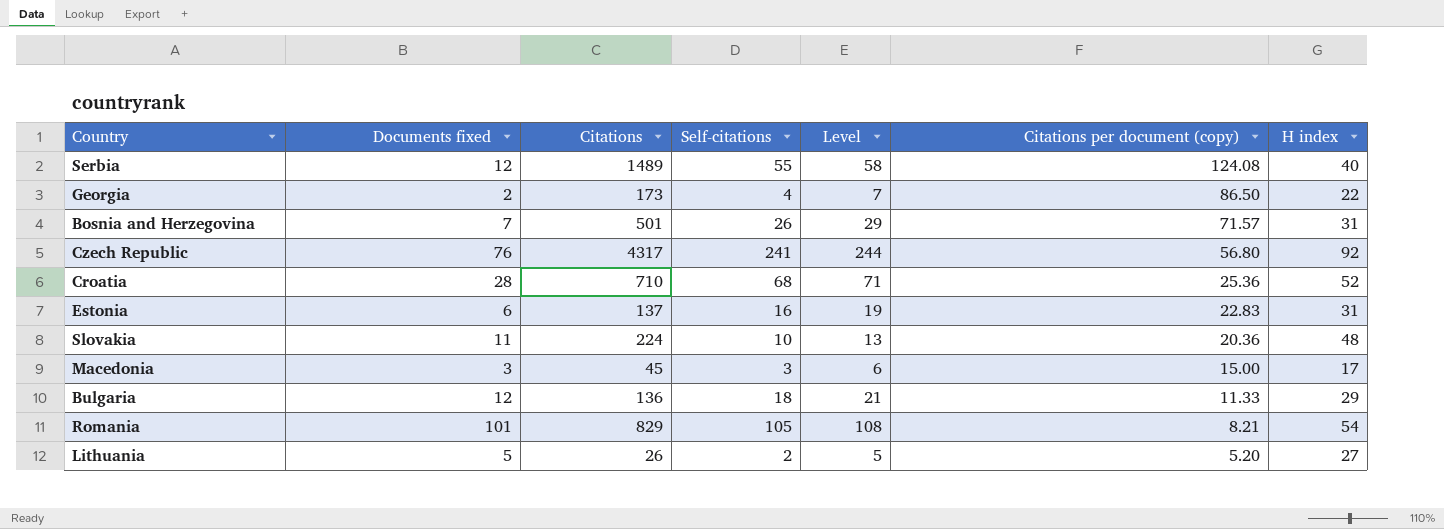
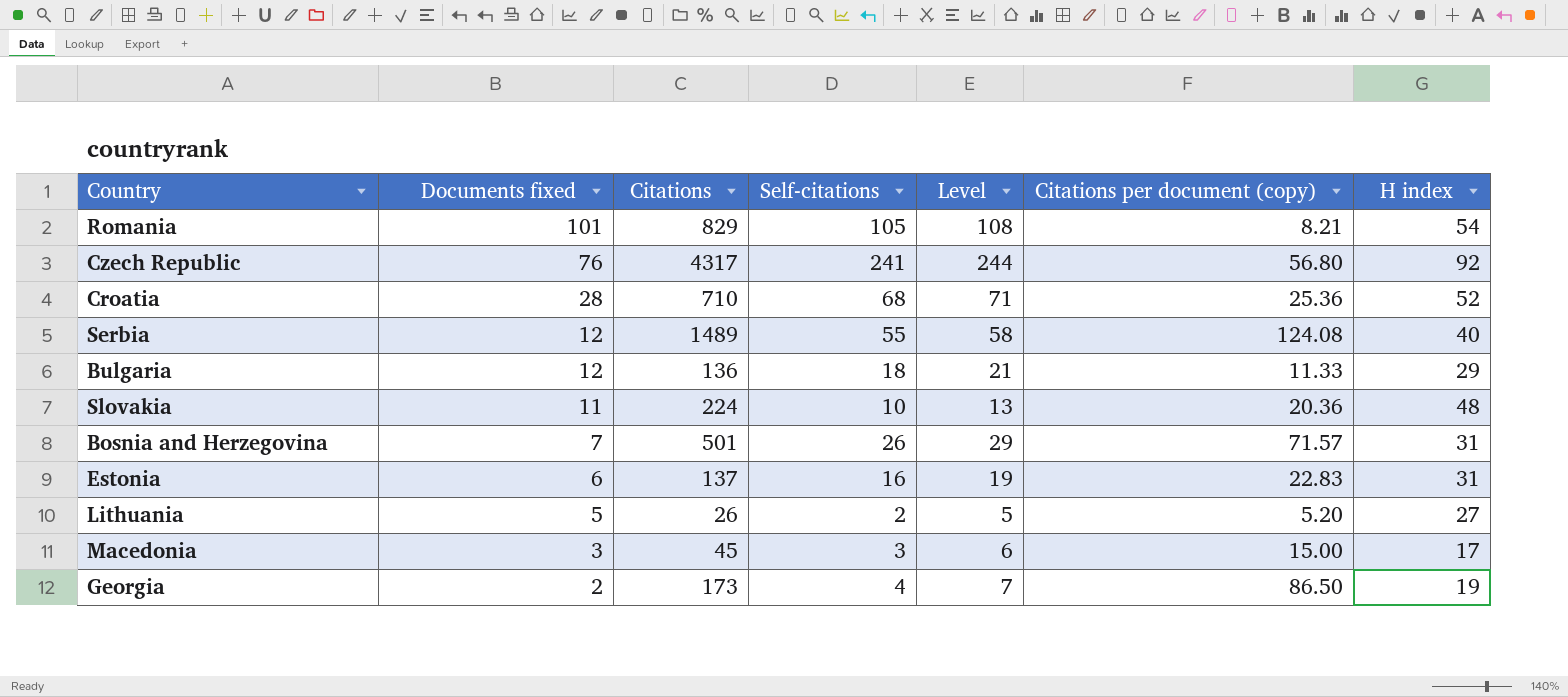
row order: Citations per document (copy) descending -> Documents fixed descending
Georgia | H index: 22 -> 19

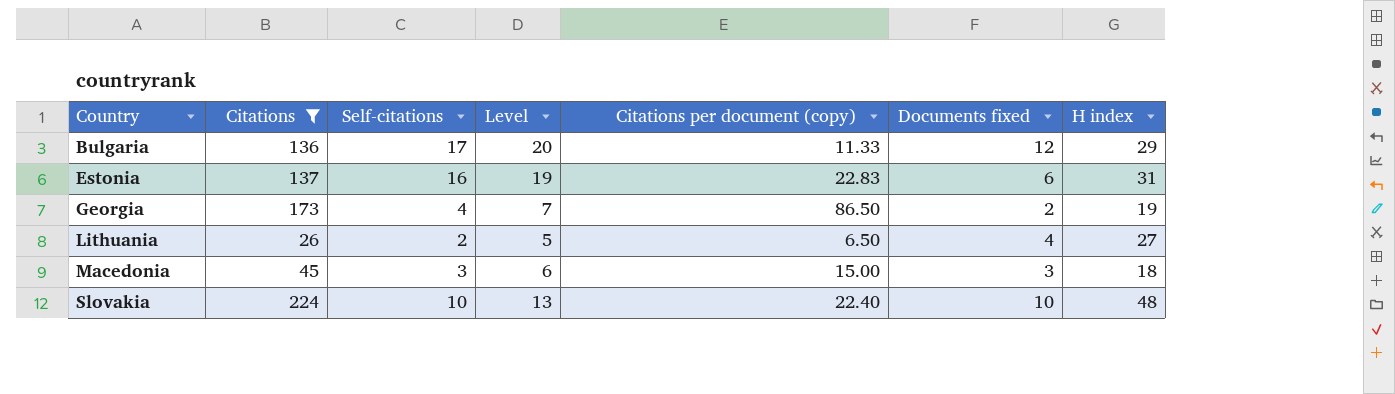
filter: none -> Citations <= 224
row order: Documents fixed descending -> Country ascending
column Documents fixed | position: 2 -> 6
Bulgaria | Self-citations: 18 -> 17
Bulgaria | Level: 21 -> 20
Lithuania | Citations per document (copy): 5.20 -> 6.50
Lithuania | Documents fixed: 5 -> 4
Macedonia | H index: 17 -> 18
Slovakia | Citations per document (copy): 20.36 -> 22.40
Slovakia | Documents fixed: 11 -> 10

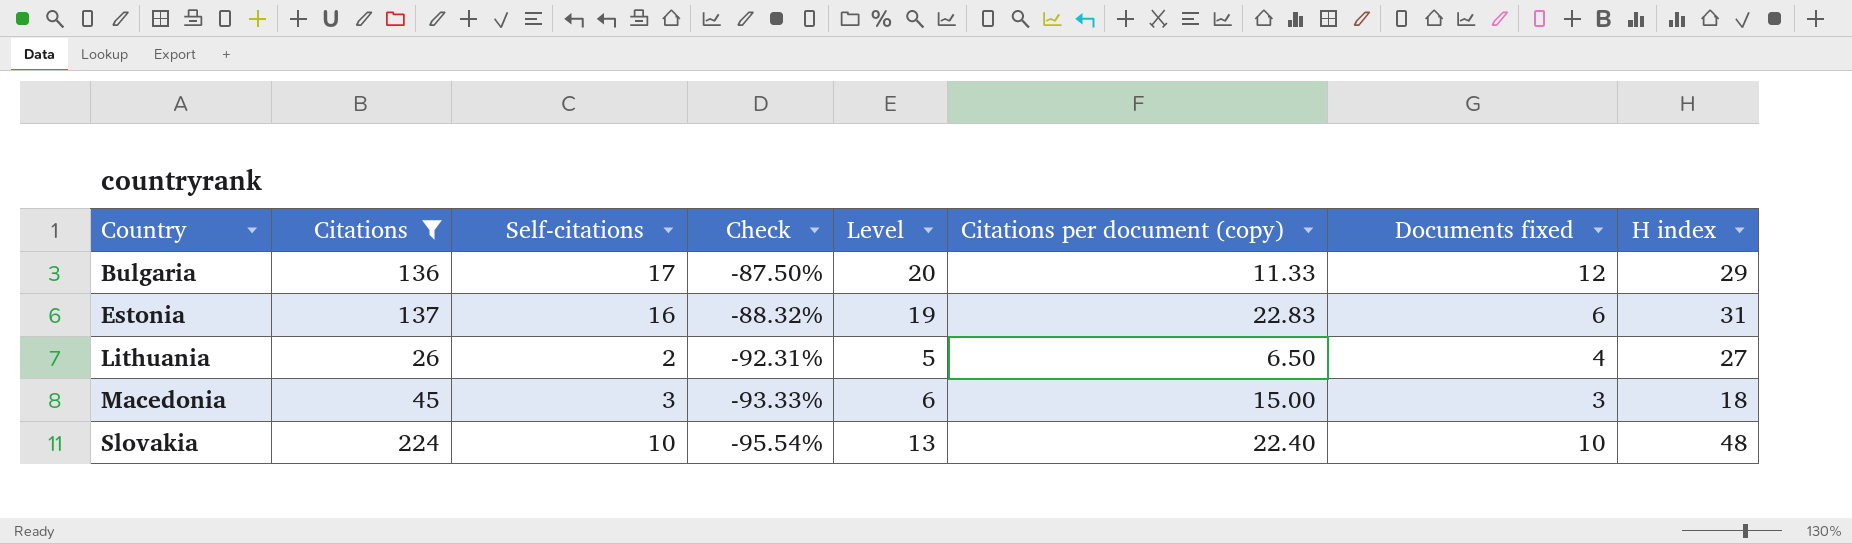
column Check | formula: none -> ([Self-citations] - [Citations]) / [Citations]
row Georgia: 173 | 4 | 7 | 86.50 | 2 | 19 -> none

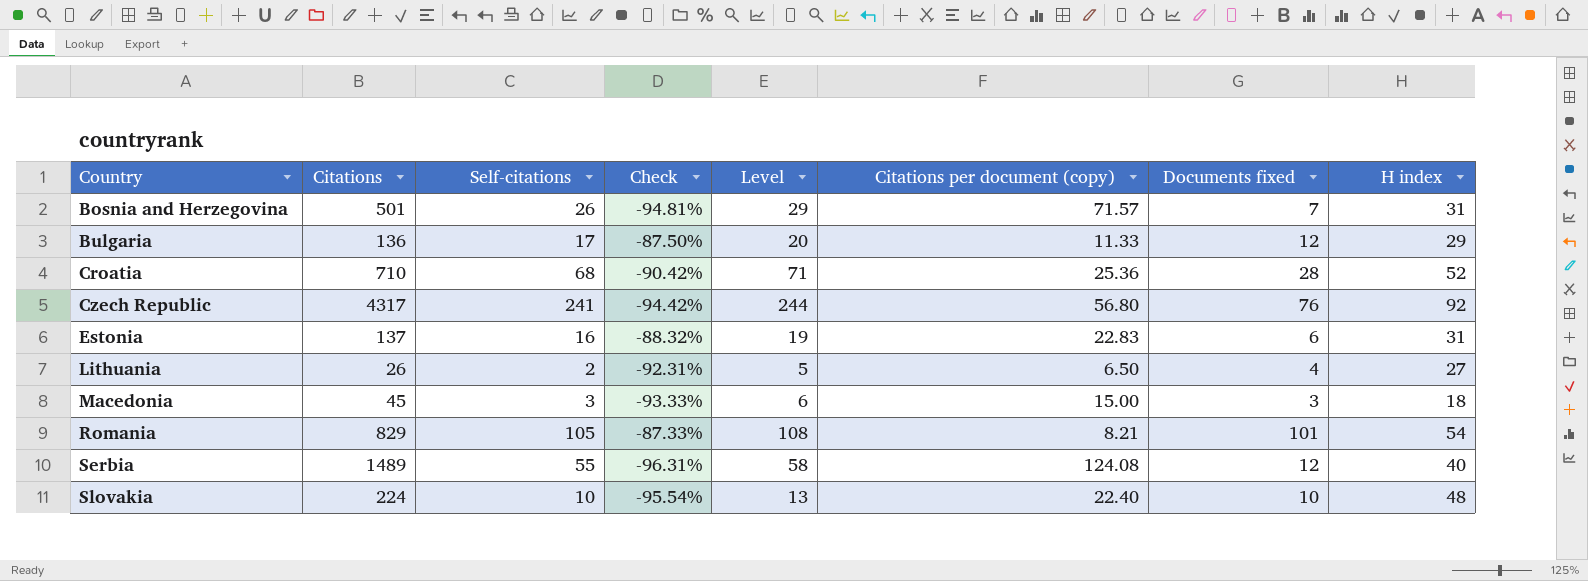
filter: Citations <= 224 -> none

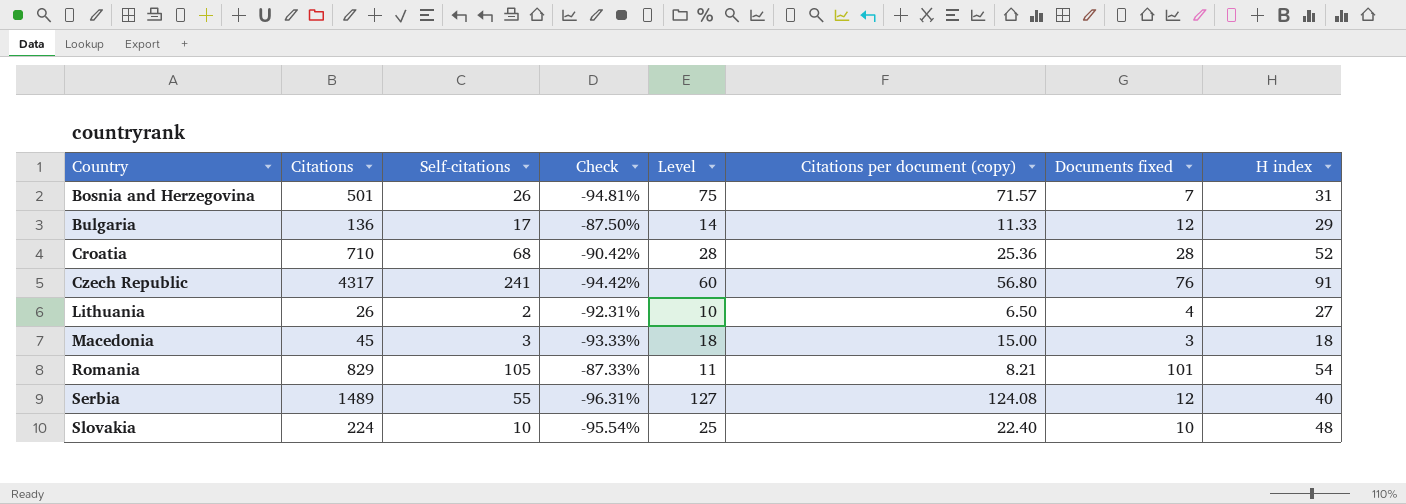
column Level | formula: [Self-citations] + 3 -> [Citations per document (copy)] + 3
row Estonia: 137 | 16 | -88.32% | 19 | 22.83 | 6 | 31 -> none
Czech Republic | H index: 92 -> 91

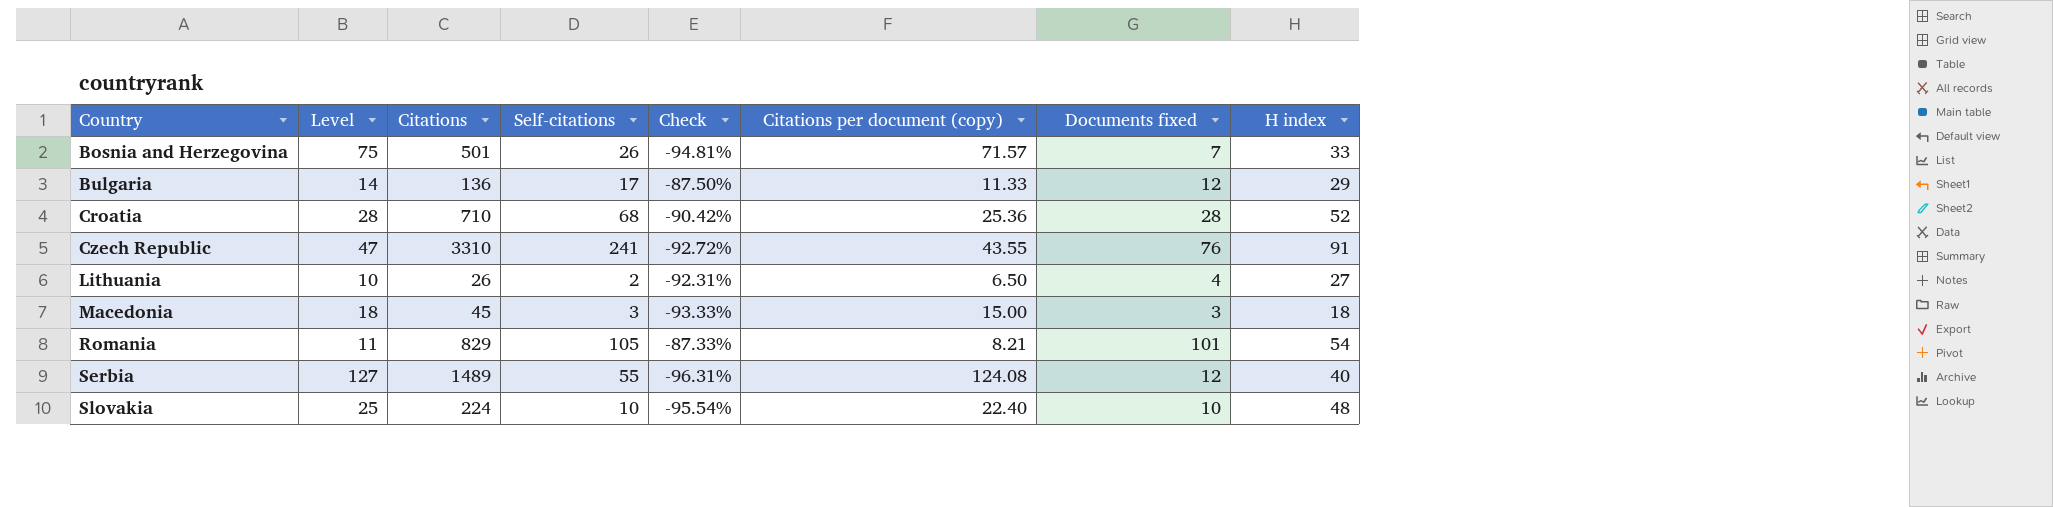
column Level | position: 5 -> 2
Bosnia and Herzegovina | H index: 31 -> 33
Czech Republic | Level: 60 -> 47
Czech Republic | Citations: 4317 -> 3310
Czech Republic | Check: -94.42% -> -92.72%
Czech Republic | Citations per document (copy): 56.80 -> 43.55

